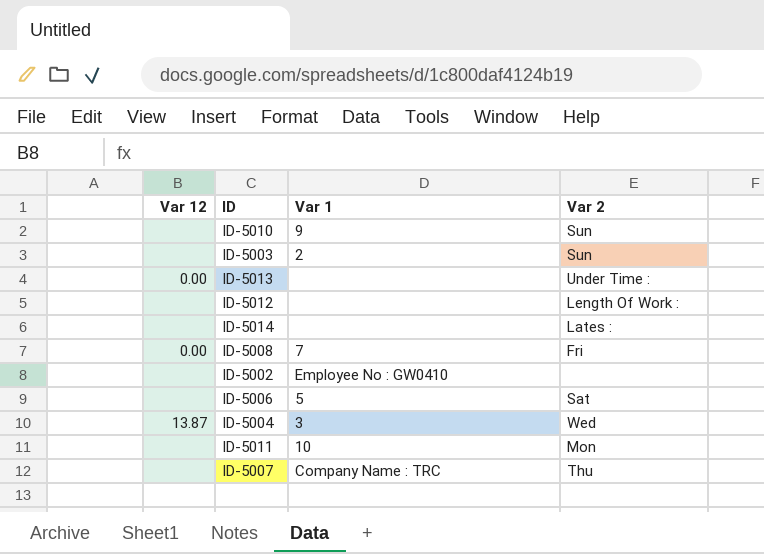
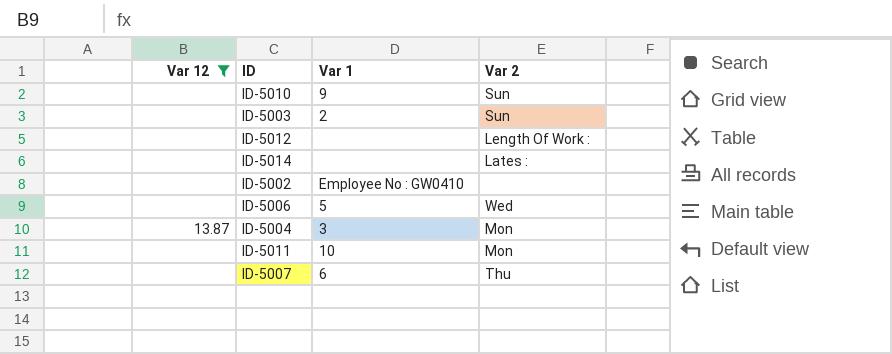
filter: none -> Var 12 != 0.00
ID-5006 | Var 2: Sat -> Wed
ID-5004 | Var 2: Wed -> Mon
ID-5007 | Var 1: Company Name : TRC -> 6

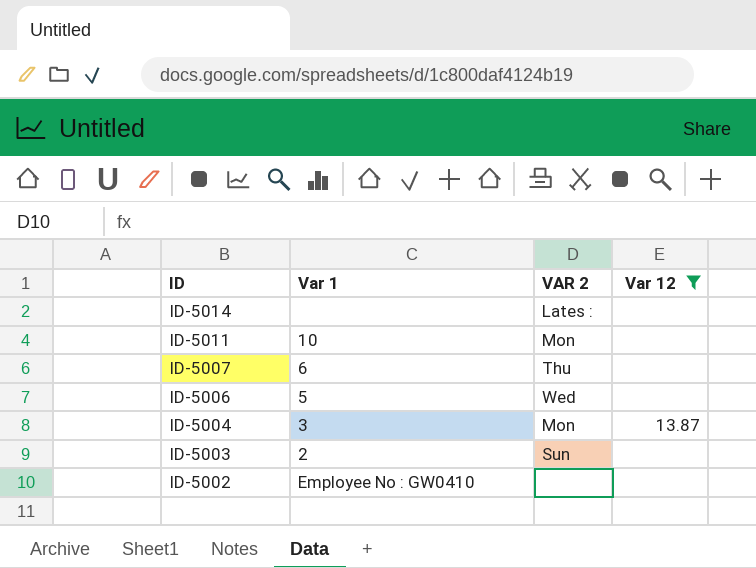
row order: none -> ID descending
column name: Var 2 -> VAR 2
column Var 12 | position: 1 -> 4
row ID-5010: none | 9 | Sun -> none
row ID-5012: none | none | Length Of Work : -> none

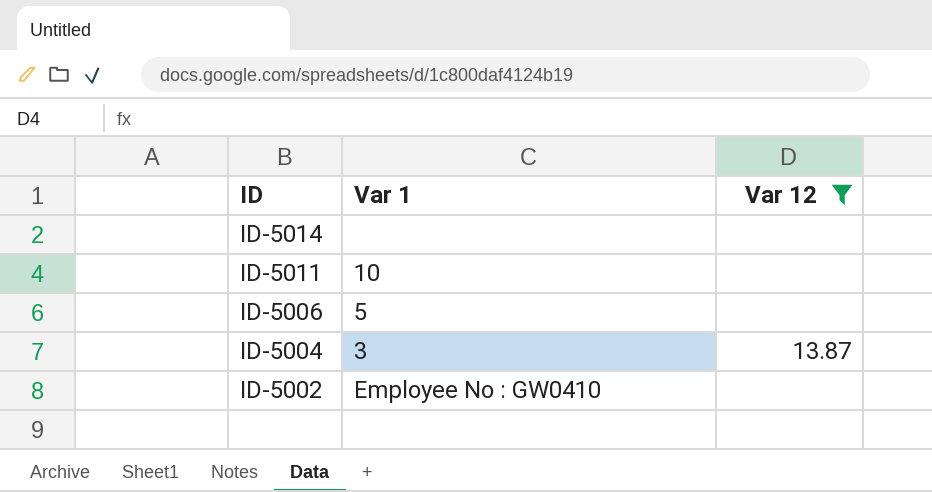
column VAR 2 | position: 3 -> none
row ID-5007: 6 | Thu | none -> none
row ID-5003: 2 | Sun | none -> none

